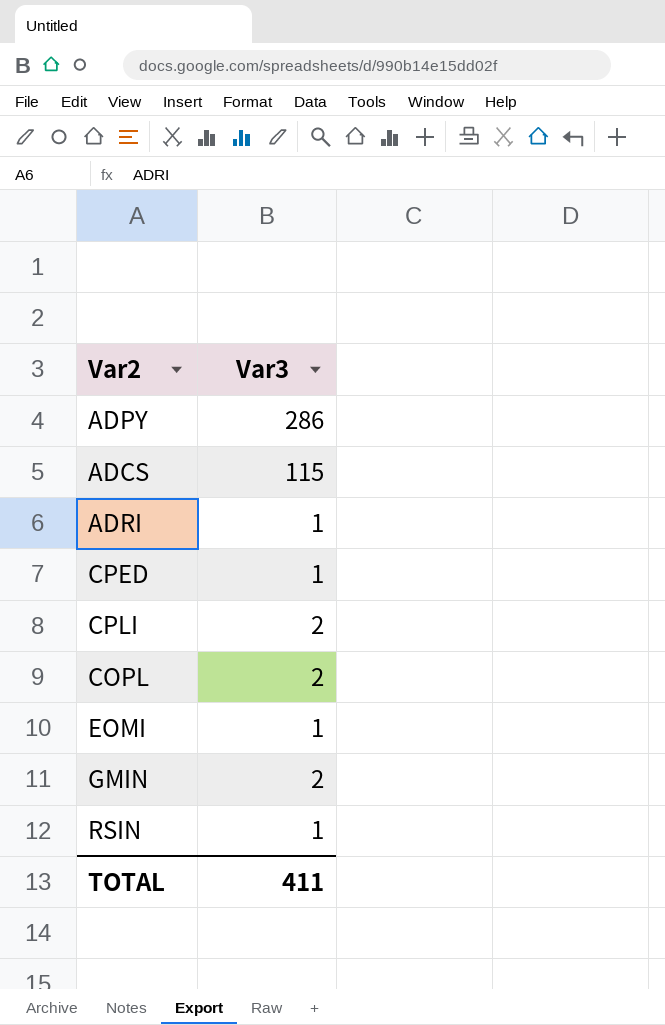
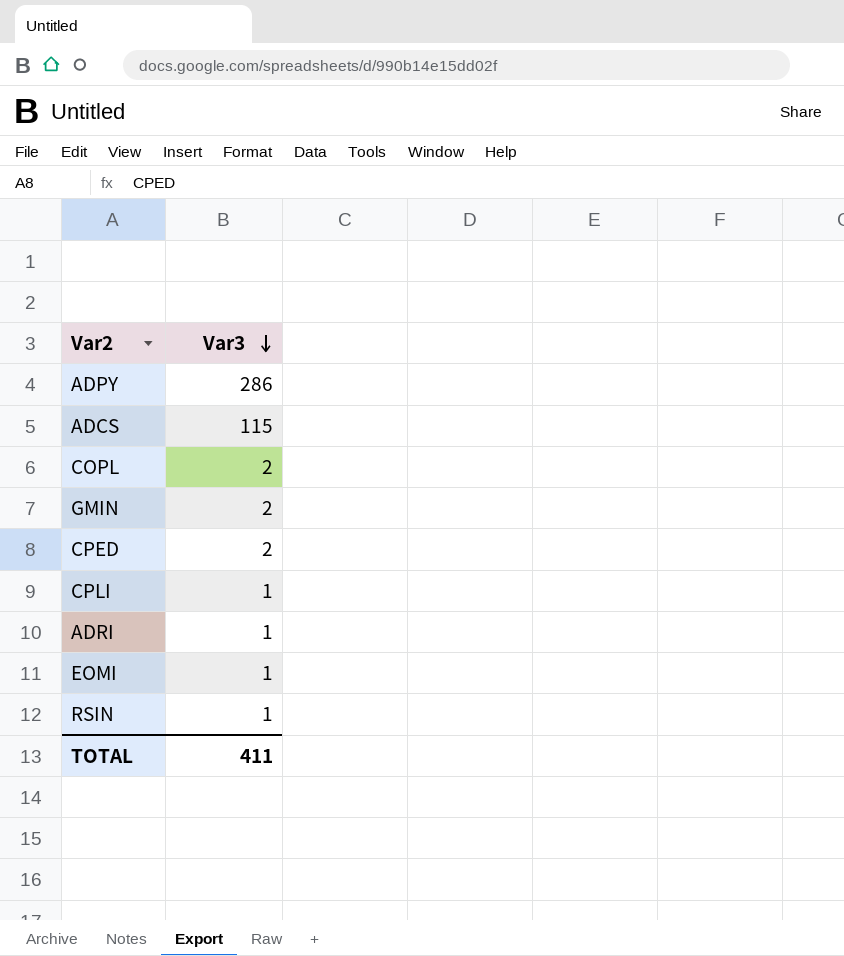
row order: none -> Var3 descending
CPED | Var3: 1 -> 2
CPLI | Var3: 2 -> 1

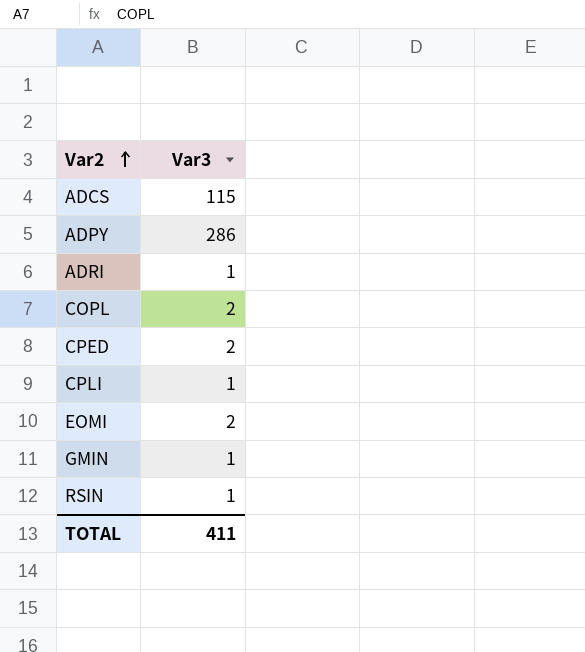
row order: Var3 descending -> Var2 ascending
EOMI | Var3: 1 -> 2
GMIN | Var3: 2 -> 1

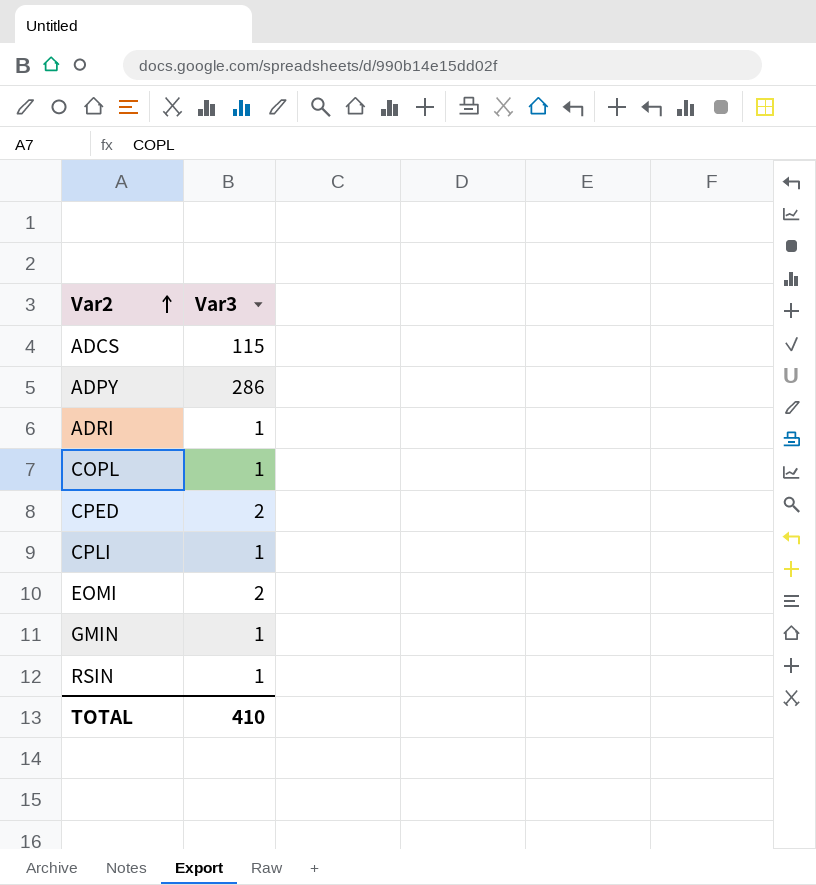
COPL | Var3: 2 -> 1
TOTAL | Var3: 411 -> 410

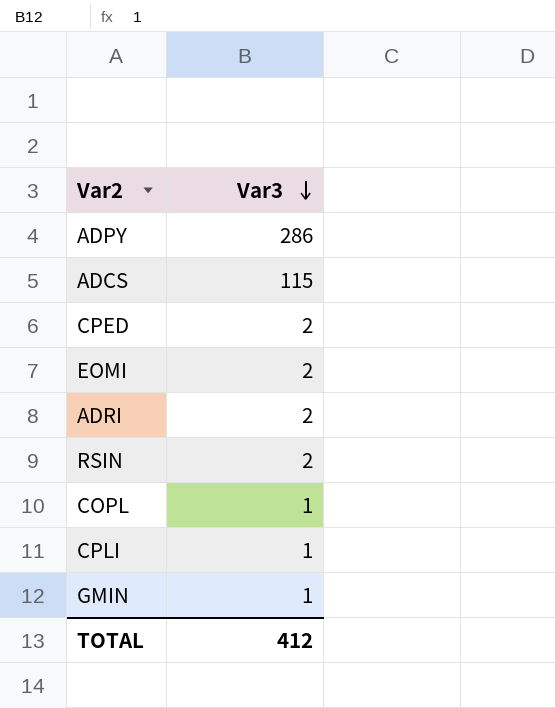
row order: Var2 ascending -> Var3 descending
ADRI | Var3: 1 -> 2
RSIN | Var3: 1 -> 2
TOTAL | Var3: 410 -> 412

